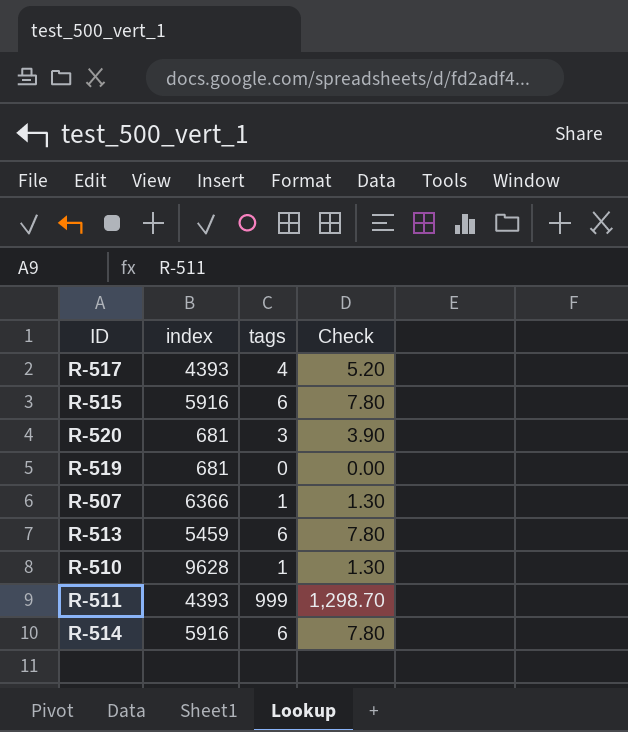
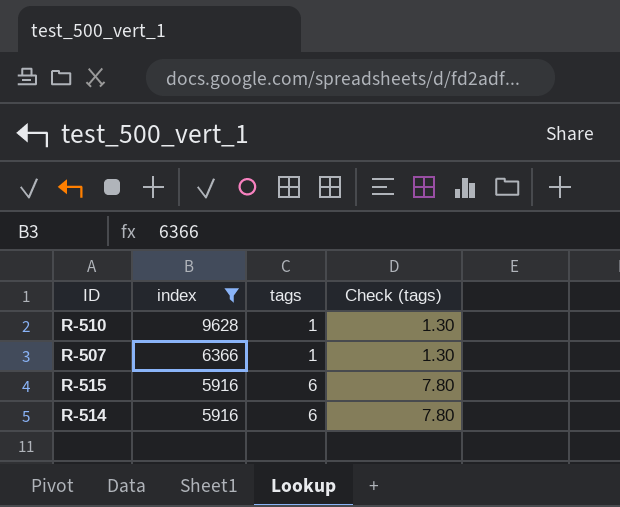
filter: none -> index >= 5916
row order: none -> index descending
column name: Check -> Check (tags)

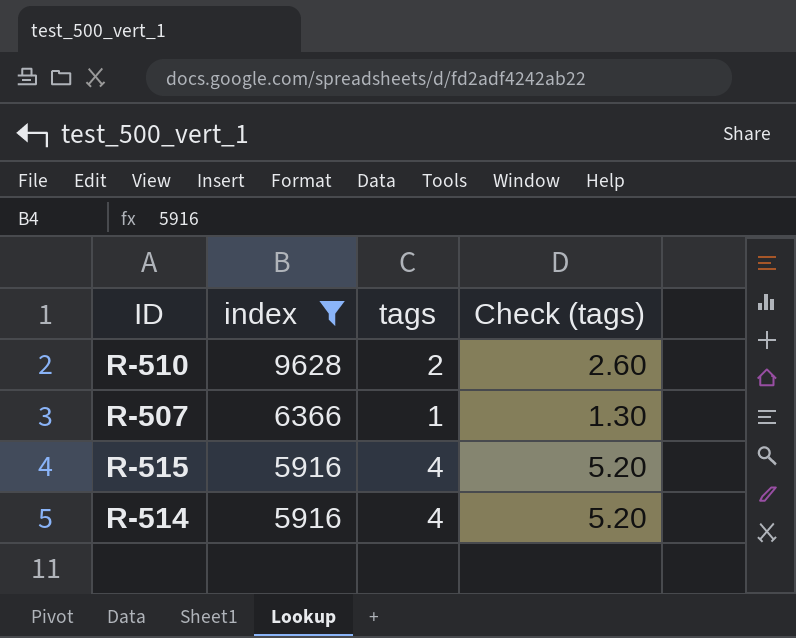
R-510 | tags: 1 -> 2
R-510 | Check (tags): 1.30 -> 2.60
R-515 | tags: 6 -> 4
R-515 | Check (tags): 7.80 -> 5.20
R-514 | tags: 6 -> 4
R-514 | Check (tags): 7.80 -> 5.20

